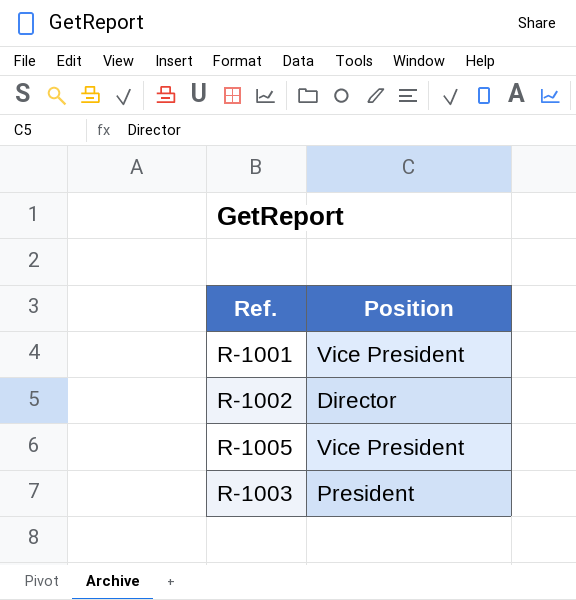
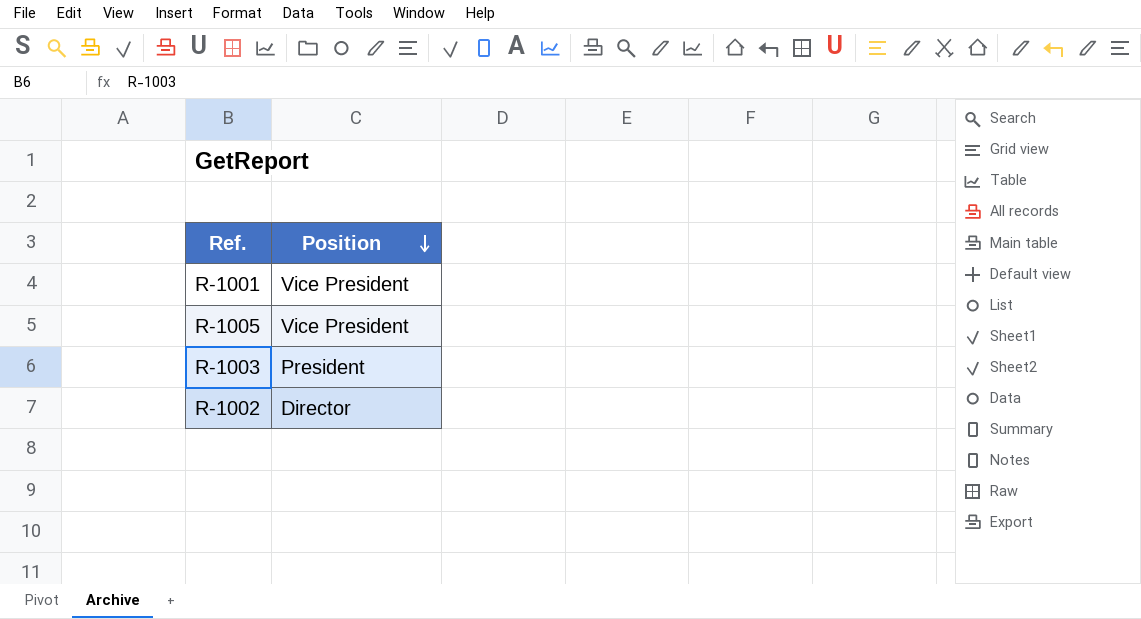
row order: none -> Position descending

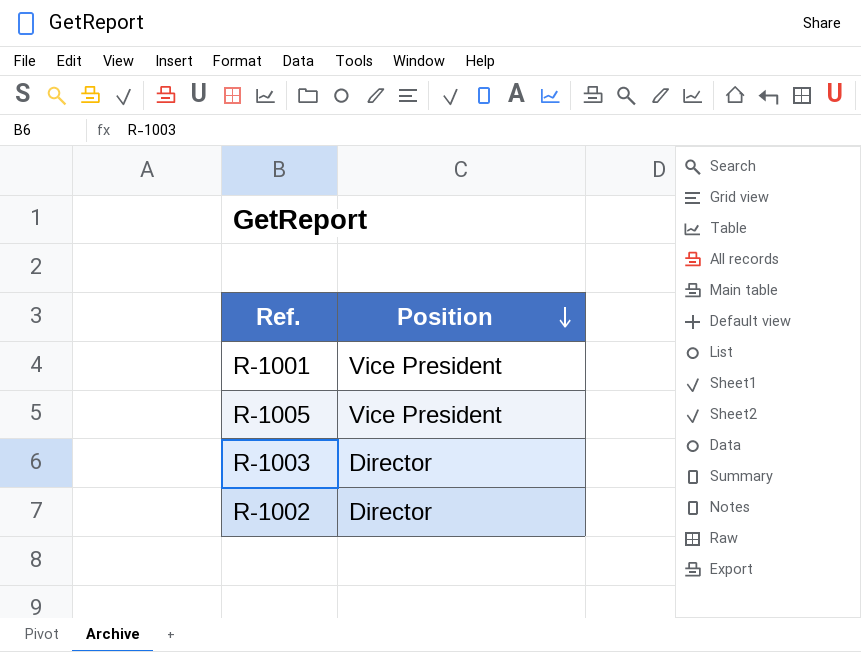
R-1003 | Position: President -> Director

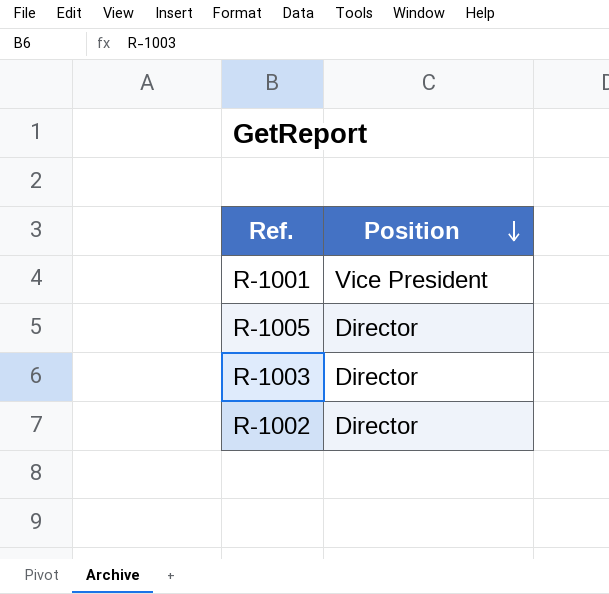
R-1005 | Position: Vice President -> Director

